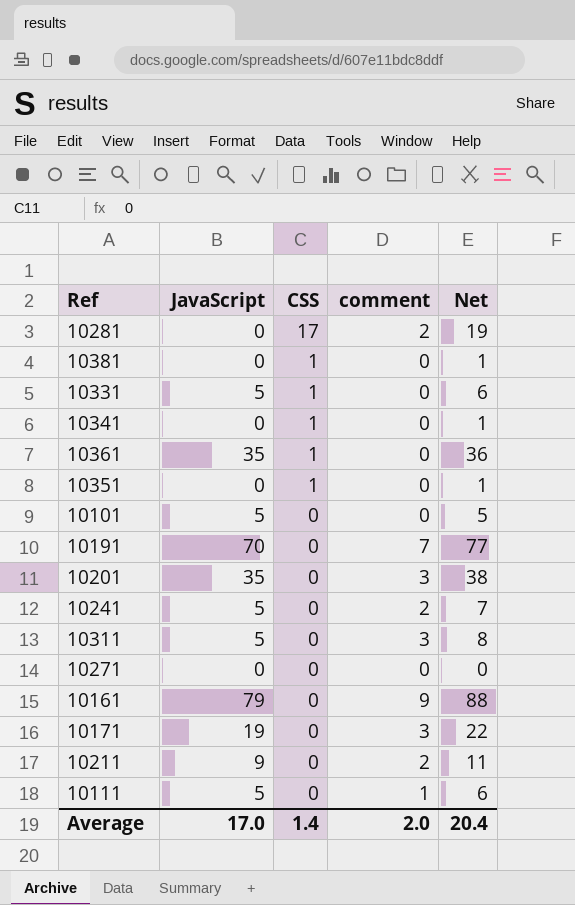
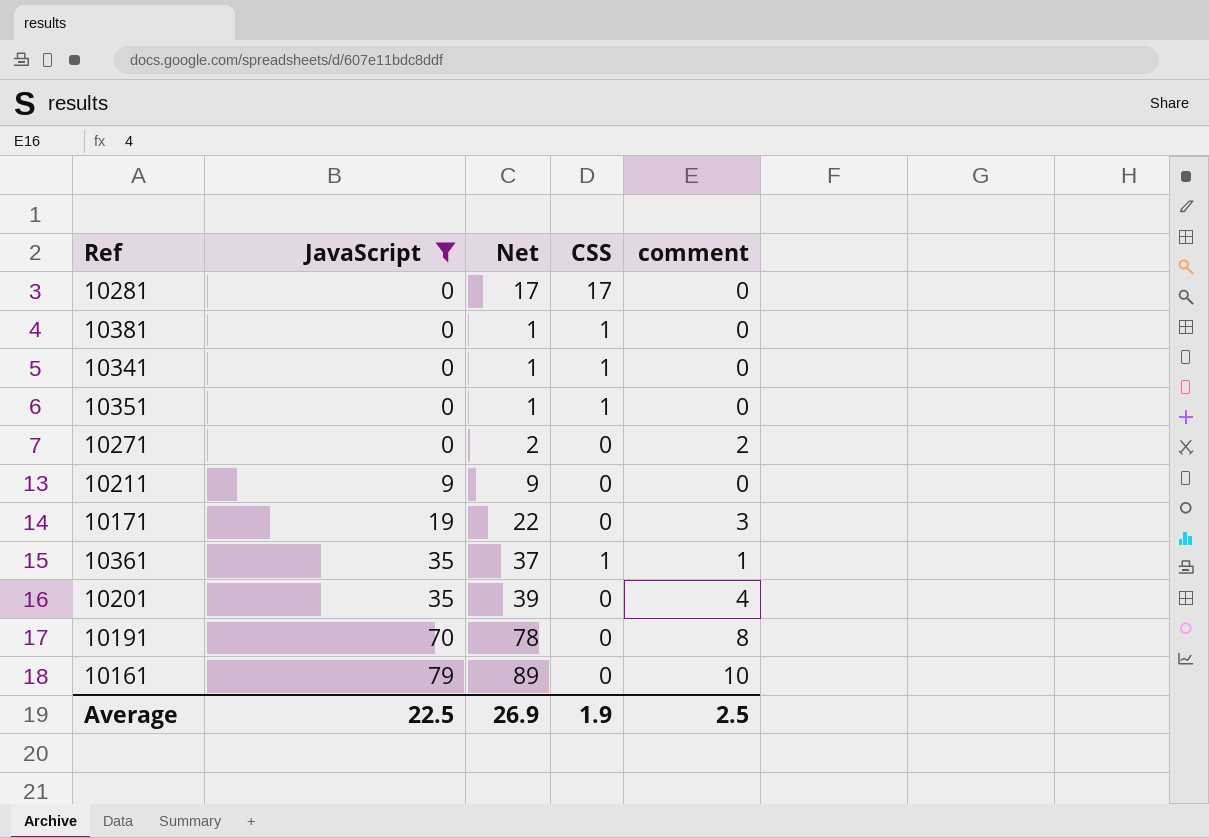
filter: none -> JavaScript != 5
row order: CSS descending -> JavaScript ascending
column Net | position: 5 -> 3
10281 | Net: 19 -> 17
10281 | comment: 2 -> 0
10271 | Net: 0 -> 2
10271 | comment: 0 -> 2
10211 | Net: 11 -> 9
10211 | comment: 2 -> 0
10361 | Net: 36 -> 37
10361 | comment: 0 -> 1
10201 | Net: 38 -> 39
10201 | comment: 3 -> 4
10191 | Net: 77 -> 78
10191 | comment: 7 -> 8
10161 | Net: 88 -> 89
10161 | comment: 9 -> 10
Average | JavaScript: 17.0 -> 22.5
Average | Net: 20.4 -> 26.9
Average | CSS: 1.4 -> 1.9
Average | comment: 2.0 -> 2.5

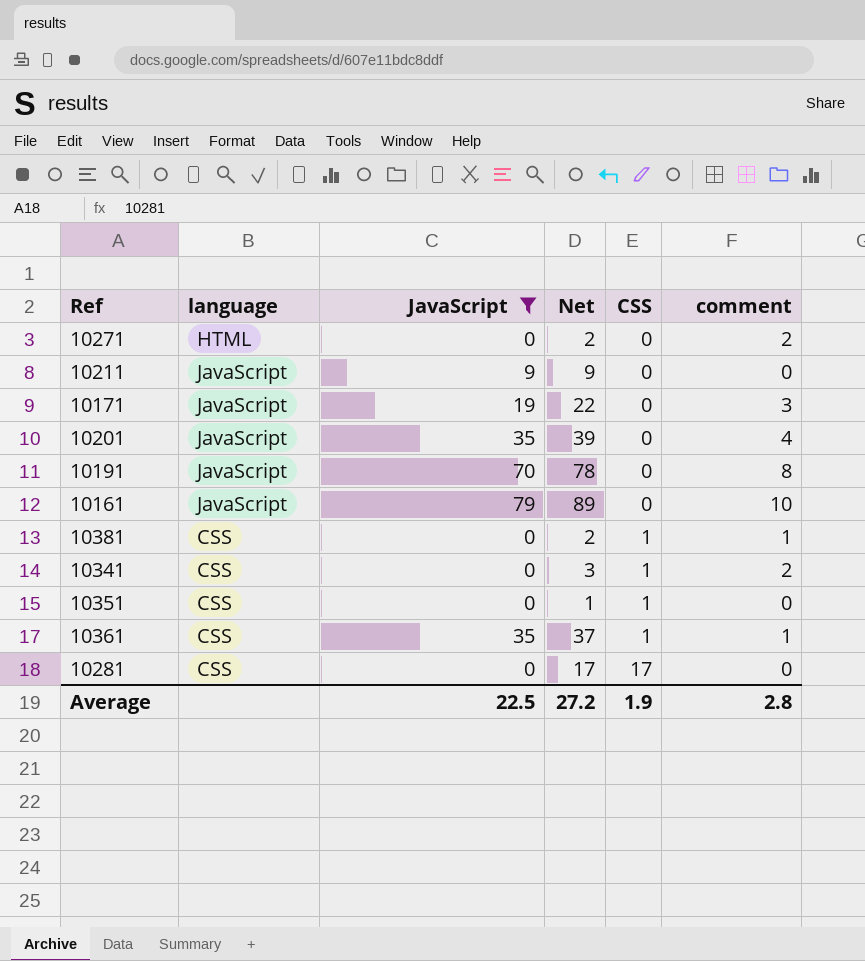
row order: JavaScript ascending -> CSS ascending
column language | position: none -> 2
10381 | Net: 1 -> 2
10381 | comment: 0 -> 1
10341 | Net: 1 -> 3
10341 | comment: 0 -> 2
Average | Net: 26.9 -> 27.2
Average | comment: 2.5 -> 2.8

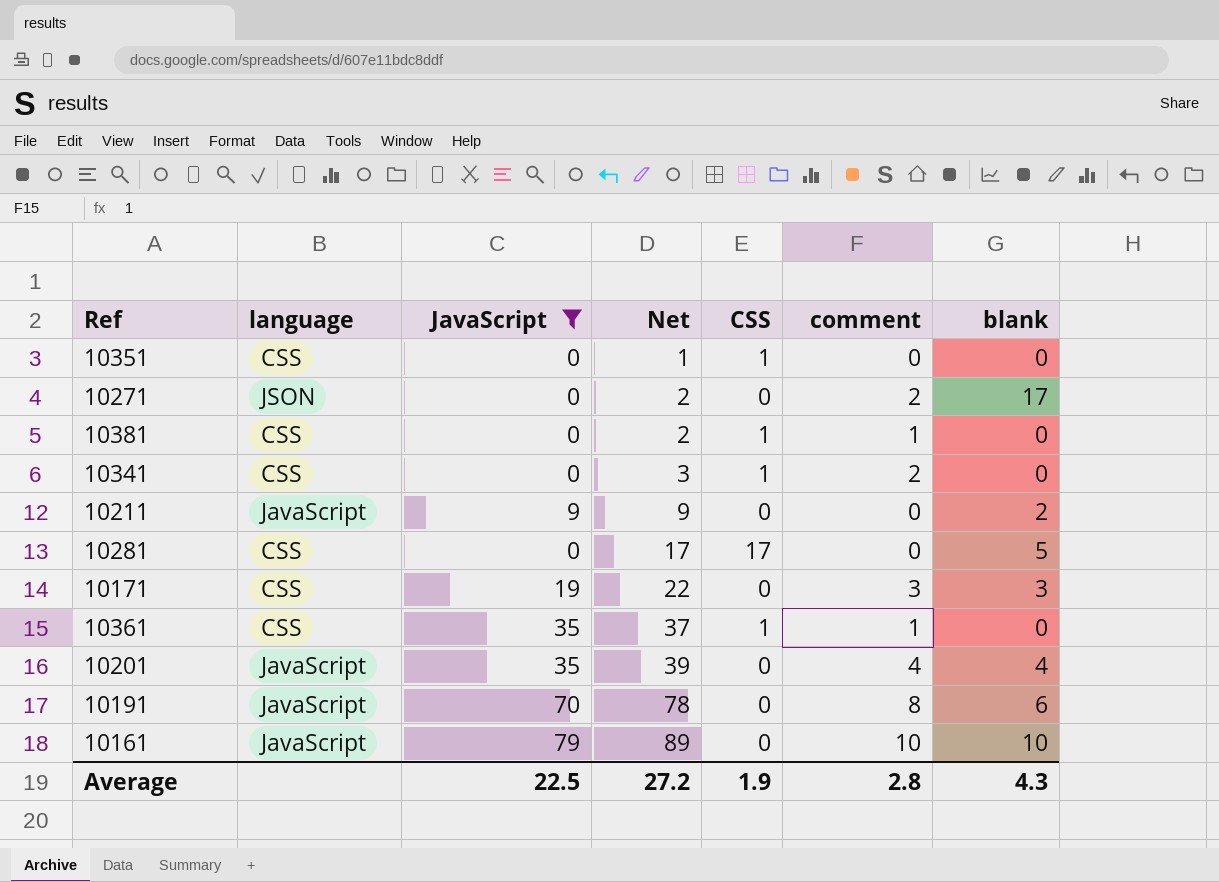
row order: CSS ascending -> Net ascending
column blank | position: none -> 7
10271 | language: HTML -> JSON
10171 | language: JavaScript -> CSS

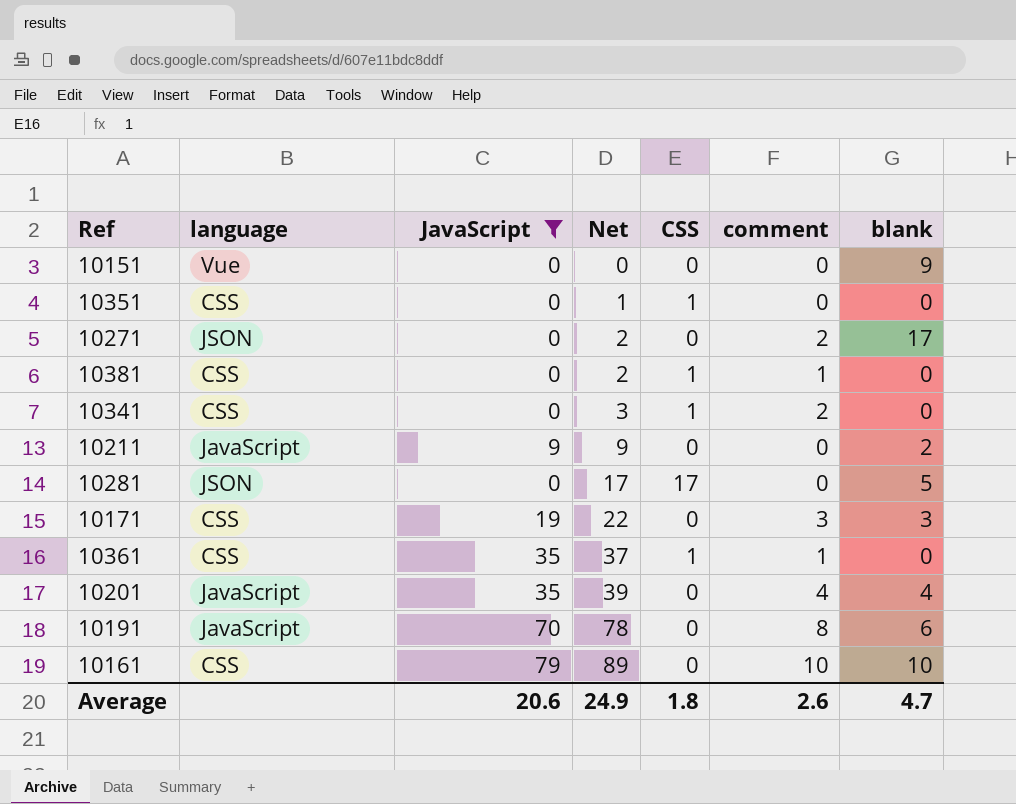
row 10151: none -> Vue | 0 | 0 | 0 | 0 | 9
10281 | language: CSS -> JSON
10161 | language: JavaScript -> CSS
Average | JavaScript: 22.5 -> 20.6
Average | Net: 27.2 -> 24.9
Average | CSS: 1.9 -> 1.8
Average | comment: 2.8 -> 2.6
Average | blank: 4.3 -> 4.7

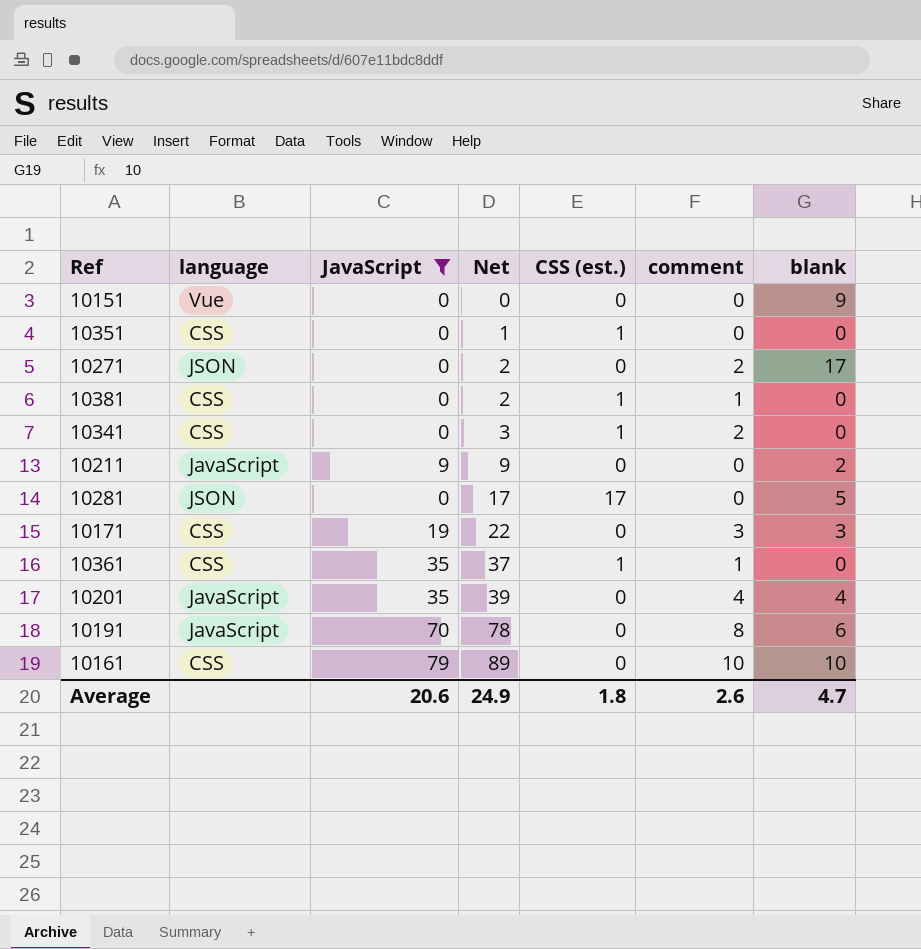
column name: CSS -> CSS (est.)

